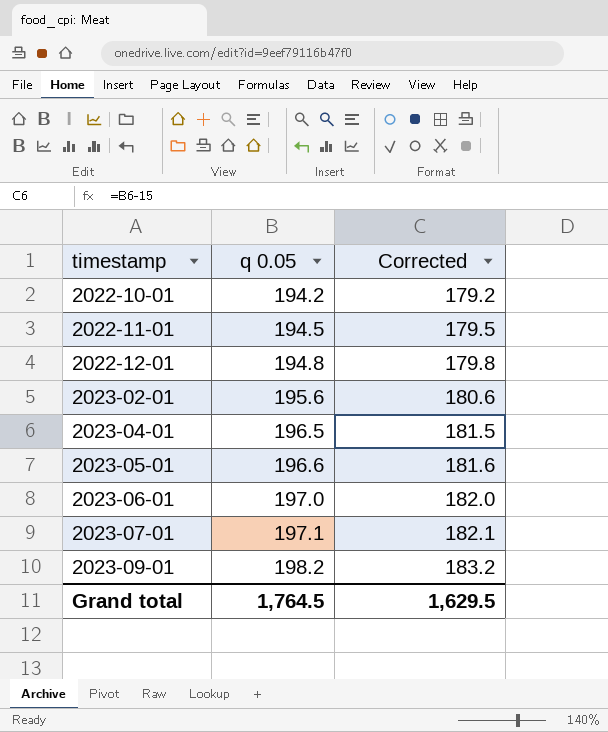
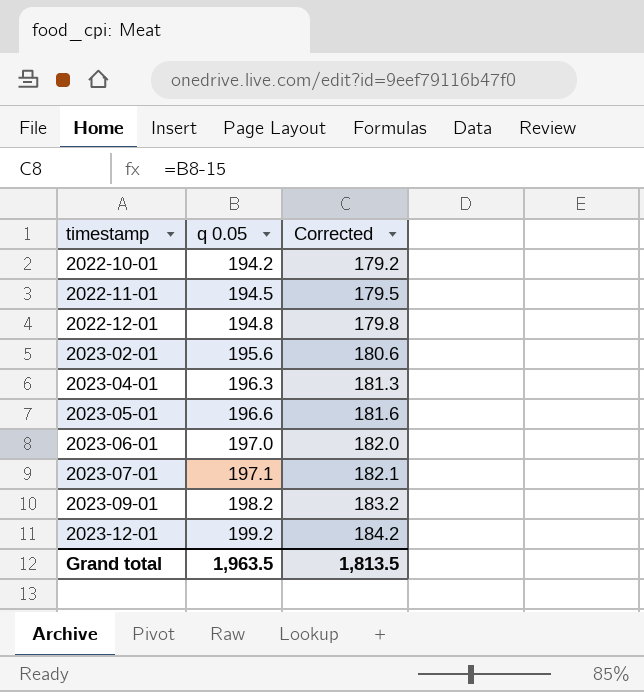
2023-04-01 | q 0.05: 196.5 -> 196.3
2023-04-01 | Corrected: 181.5 -> 181.3
row 2023-12-01: none -> 199.2 | 184.2
Grand total | q 0.05: 1,764.5 -> 1,963.5
Grand total | Corrected: 1,629.5 -> 1,813.5

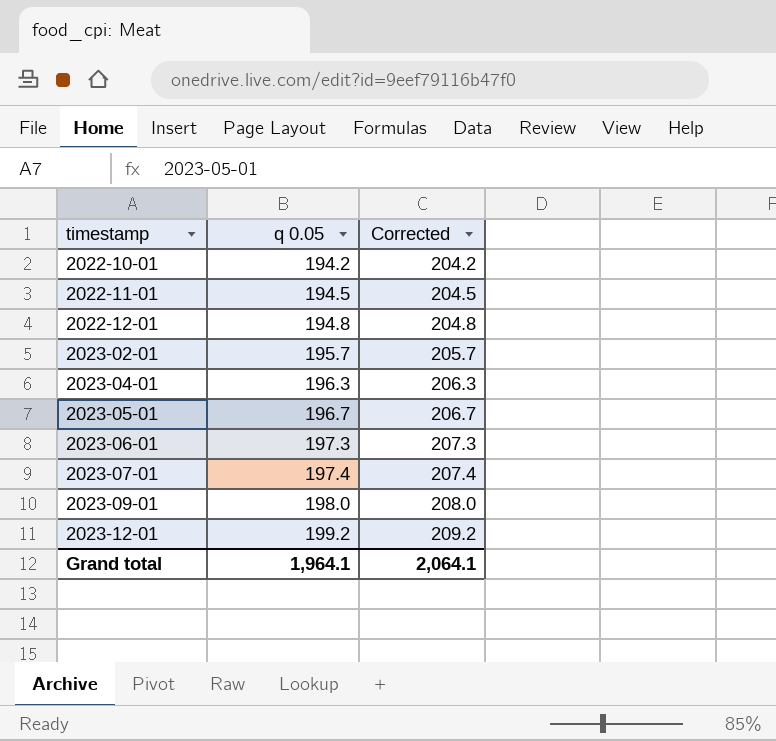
column Corrected | formula: [q 0.05] - 15 -> [q 0.05] + 10
2023-02-01 | q 0.05: 195.6 -> 195.7
2023-05-01 | q 0.05: 196.6 -> 196.7
2023-06-01 | q 0.05: 197.0 -> 197.3
2023-07-01 | q 0.05: 197.1 -> 197.4
2023-09-01 | q 0.05: 198.2 -> 198.0
Grand total | q 0.05: 1,963.5 -> 1,964.1
Grand total | Corrected: 1,813.5 -> 2,064.1

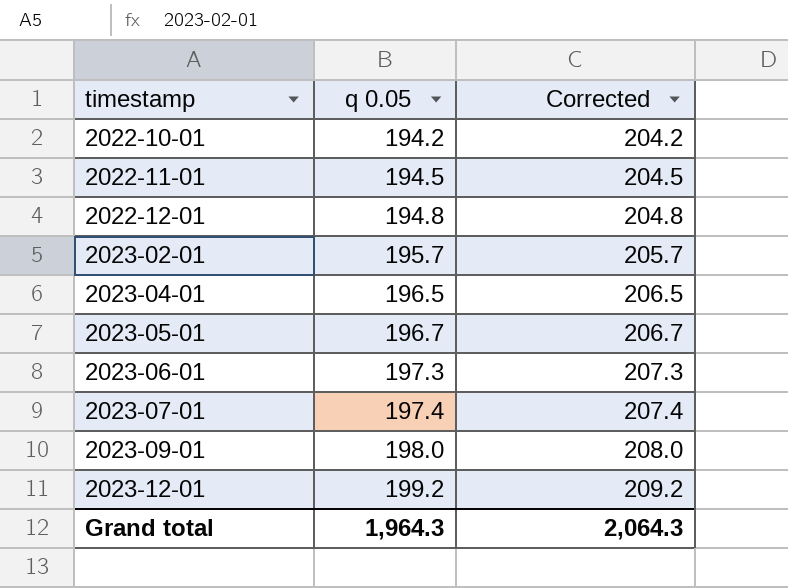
2023-04-01 | q 0.05: 196.3 -> 196.5
2023-04-01 | Corrected: 206.3 -> 206.5
Grand total | q 0.05: 1,964.1 -> 1,964.3
Grand total | Corrected: 2,064.1 -> 2,064.3

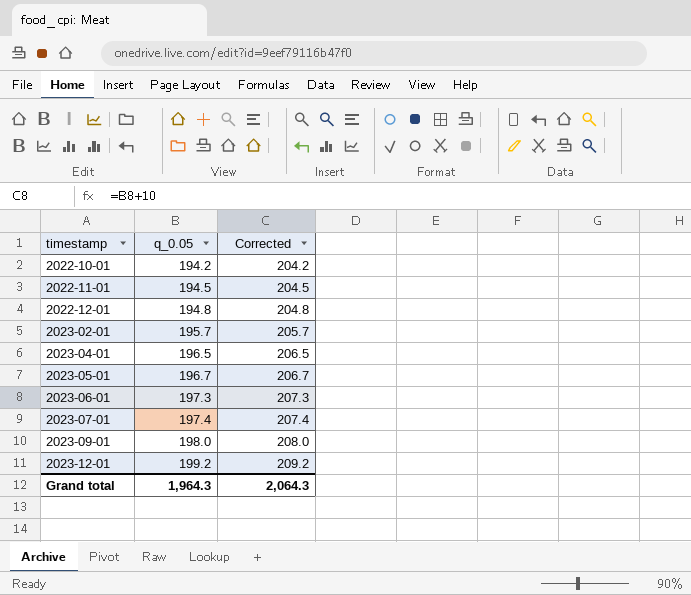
column name: q 0.05 -> q_0.05

